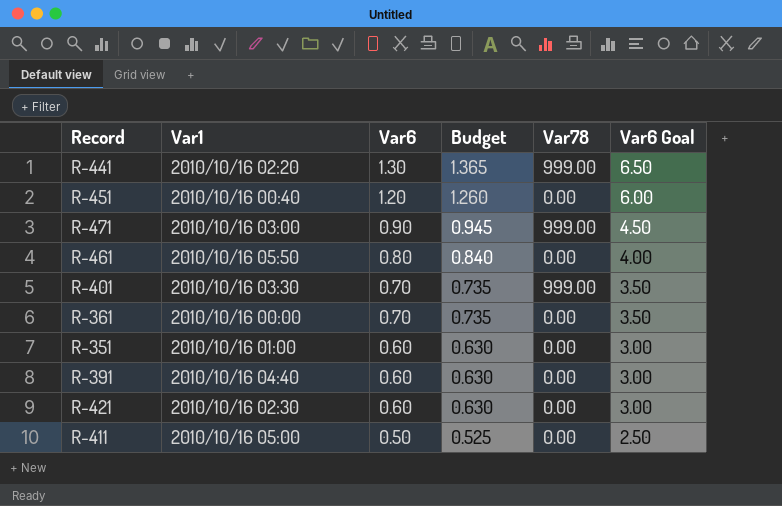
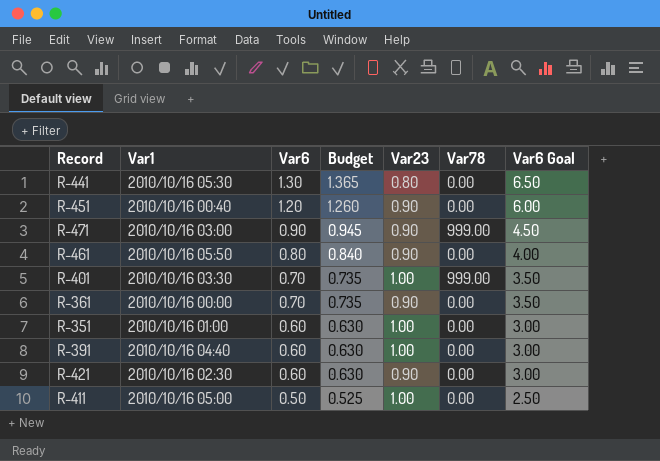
column Var23 | position: none -> 5
R-441 | Var1: 2010/10/16 02:20 -> 2010/10/16 05:30
R-441 | Var78: 999.00 -> 0.00

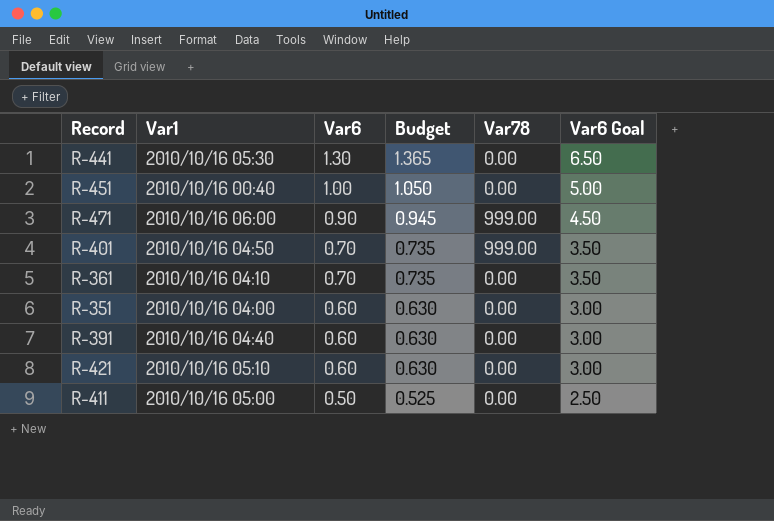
column Var23 | position: 5 -> none
row R-461: 2010/10/16 05:50 | 0.80 | 0.840 | 0.90 | 0.00 | 4.00 -> none
R-451 | Var6: 1.20 -> 1.00
R-451 | Budget: 1.260 -> 1.050
R-451 | Var6 Goal: 6.00 -> 5.00
R-471 | Var1: 2010/10/16 03:00 -> 2010/10/16 06:00
R-401 | Var1: 2010/10/16 03:30 -> 2010/10/16 04:50
R-361 | Var1: 2010/10/16 00:00 -> 2010/10/16 04:10
R-351 | Var1: 2010/10/16 01:00 -> 2010/10/16 04:00
R-421 | Var1: 2010/10/16 02:30 -> 2010/10/16 05:10

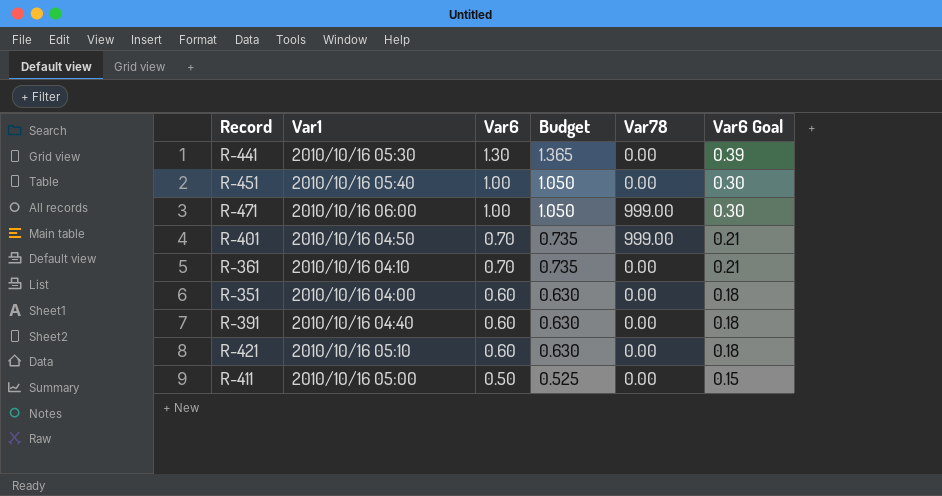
column Var6 Goal | formula: [Var6] * 5 -> [Var6] * 0.3
R-451 | Var1: 2010/10/16 00:40 -> 2010/10/16 05:40
R-471 | Var6: 0.90 -> 1.00
R-471 | Budget: 0.945 -> 1.050

